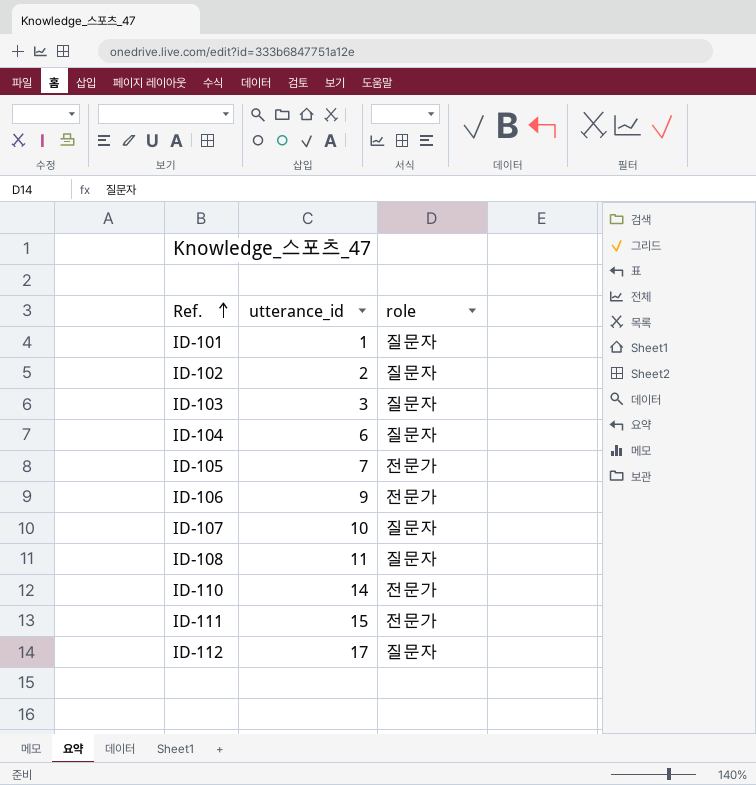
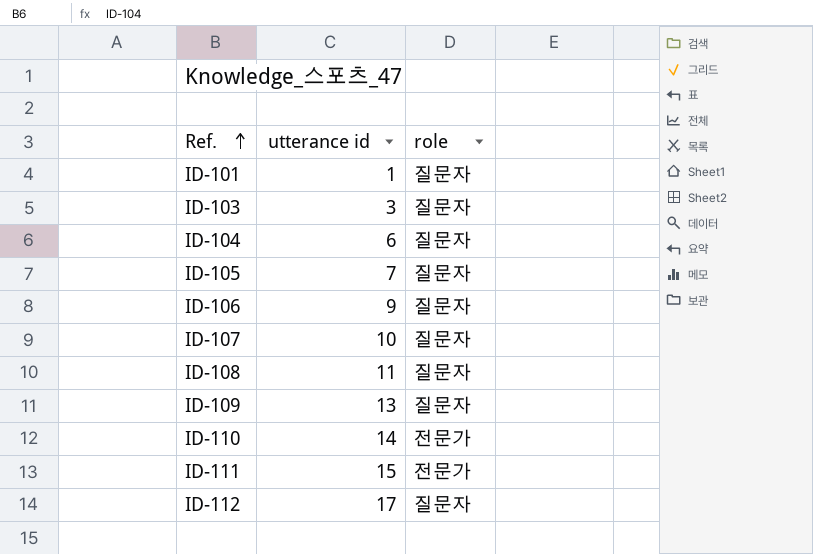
column name: utterance_id -> utterance id
row ID-102: 2 | 질문자 -> none
ID-105 | role: 전문가 -> 질문자
ID-106 | role: 전문가 -> 질문자
row ID-109: none -> 13 | 질문자

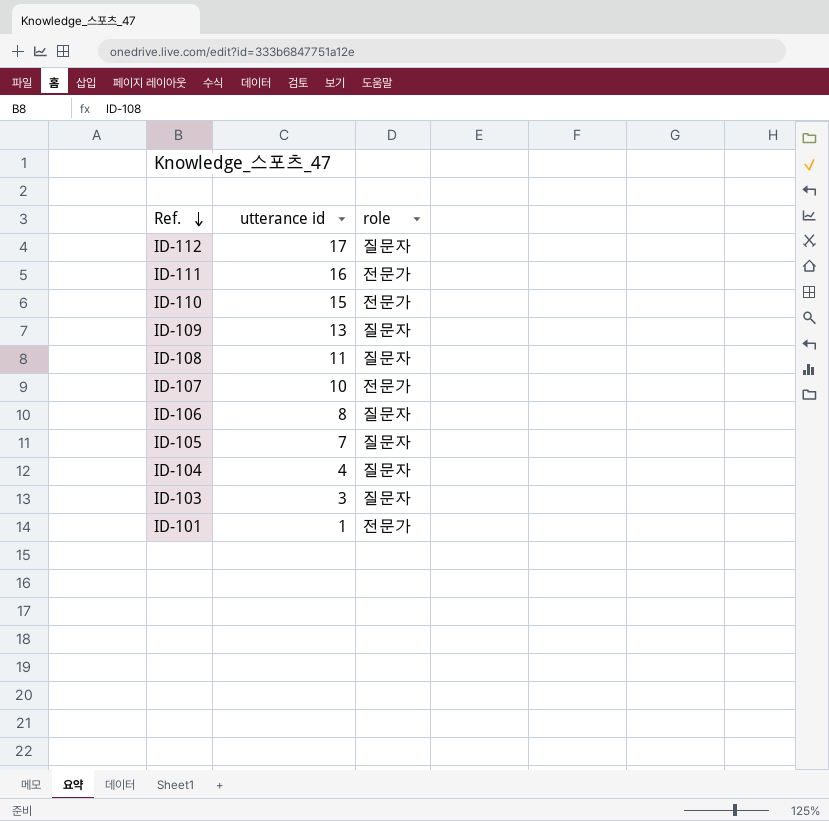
row order: Ref. ascending -> Ref. descending
ID-111 | utterance id: 15 -> 16
ID-110 | utterance id: 14 -> 15
ID-107 | role: 질문자 -> 전문가
ID-106 | utterance id: 9 -> 8
ID-104 | utterance id: 6 -> 4
ID-101 | role: 질문자 -> 전문가

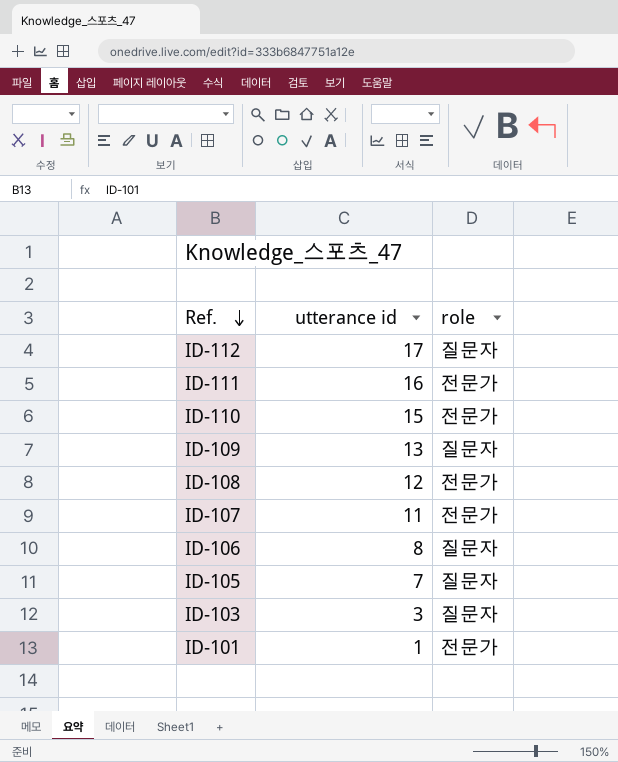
row ID-104: 4 | 질문자 -> none
ID-108 | utterance id: 11 -> 12
ID-108 | role: 질문자 -> 전문가
ID-107 | utterance id: 10 -> 11

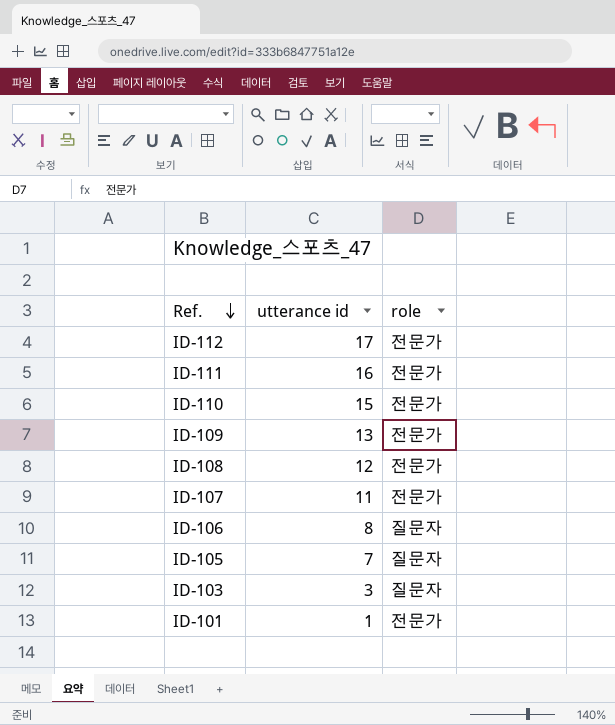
ID-112 | role: 질문자 -> 전문가
ID-109 | role: 질문자 -> 전문가

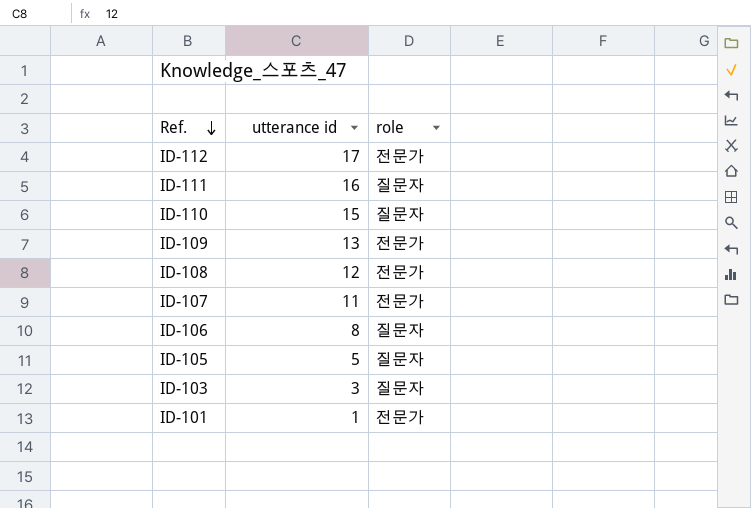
ID-111 | role: 전문가 -> 질문자
ID-110 | role: 전문가 -> 질문자
ID-105 | utterance id: 7 -> 5

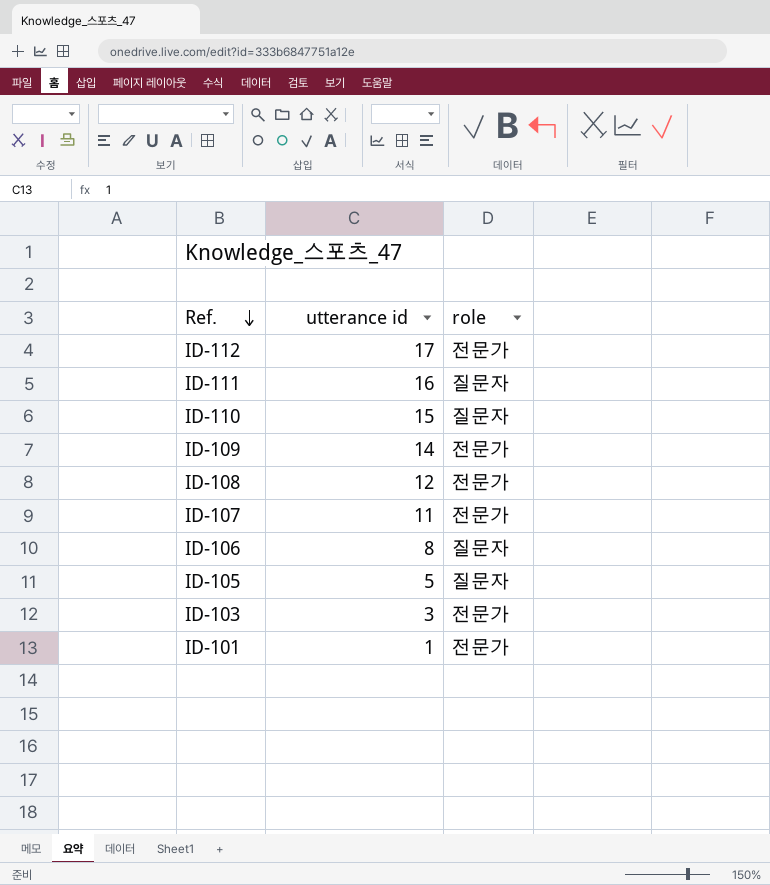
ID-109 | utterance id: 13 -> 14
ID-103 | role: 질문자 -> 전문가

